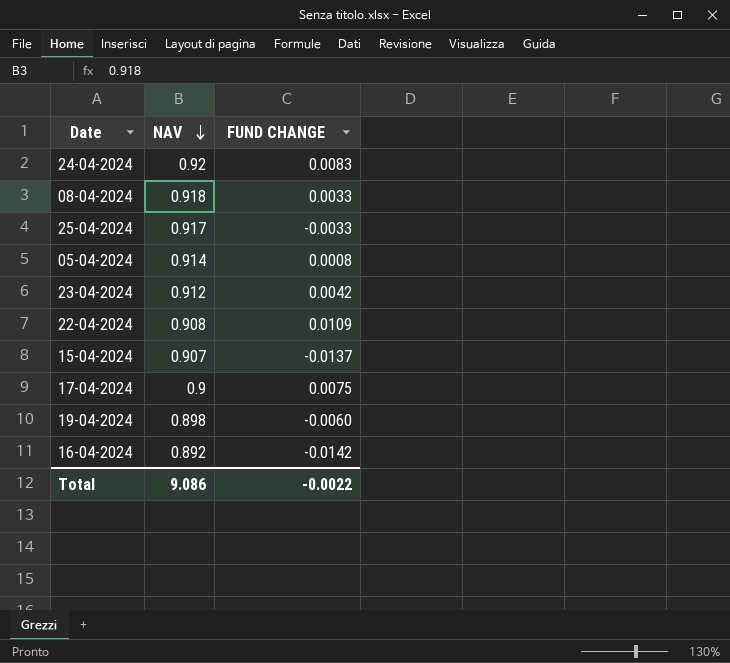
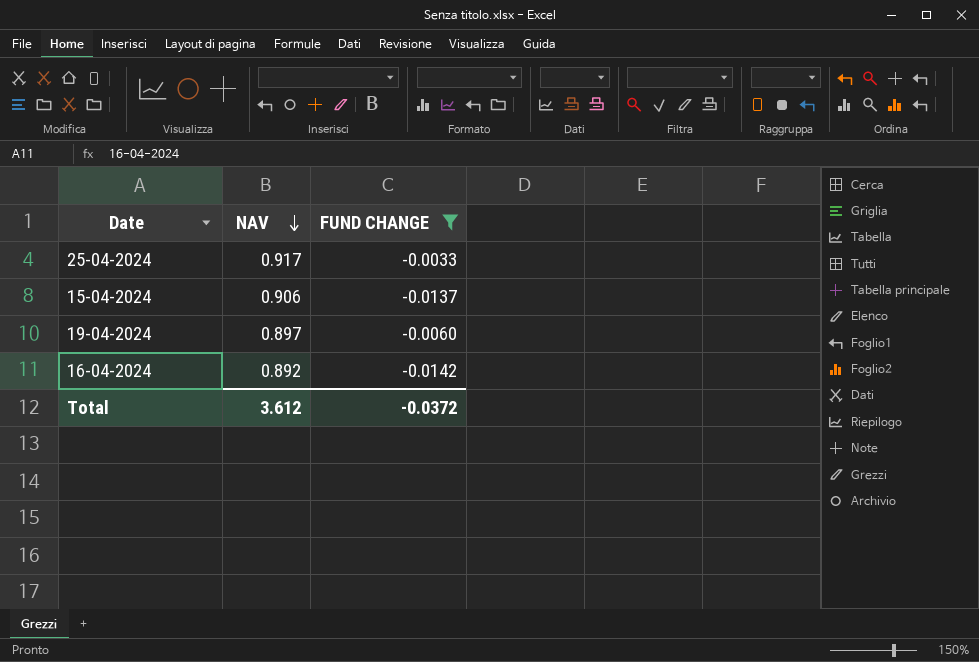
filter: none -> FUND CHANGE <= -0.0033
15-04-2024 | NAV: 0.907 -> 0.906
19-04-2024 | NAV: 0.898 -> 0.897
Total | NAV: 9.086 -> 3.612
Total | FUND CHANGE: -0.0022 -> -0.0372

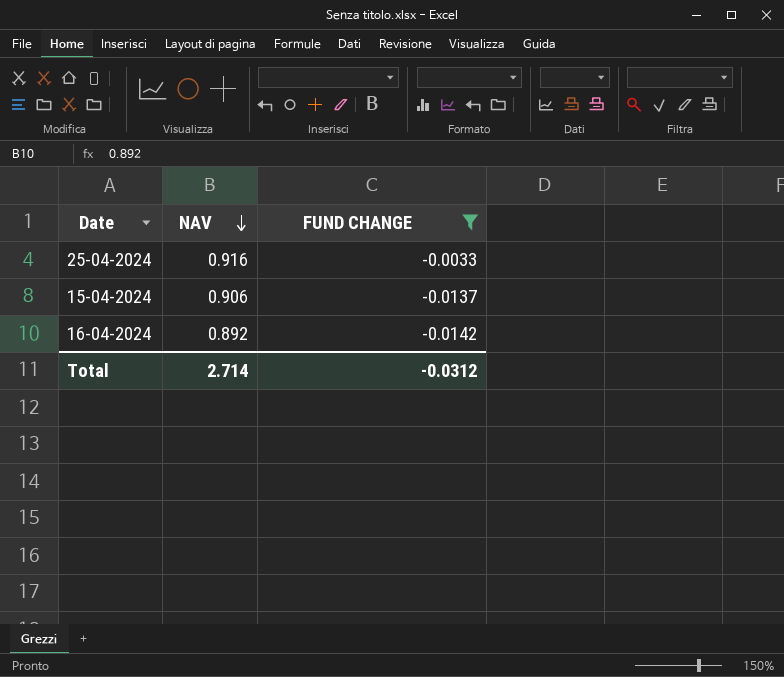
row 19-04-2024: 0.897 | -0.0060 -> none
25-04-2024 | NAV: 0.917 -> 0.916
Total | NAV: 3.612 -> 2.714
Total | FUND CHANGE: -0.0372 -> -0.0312

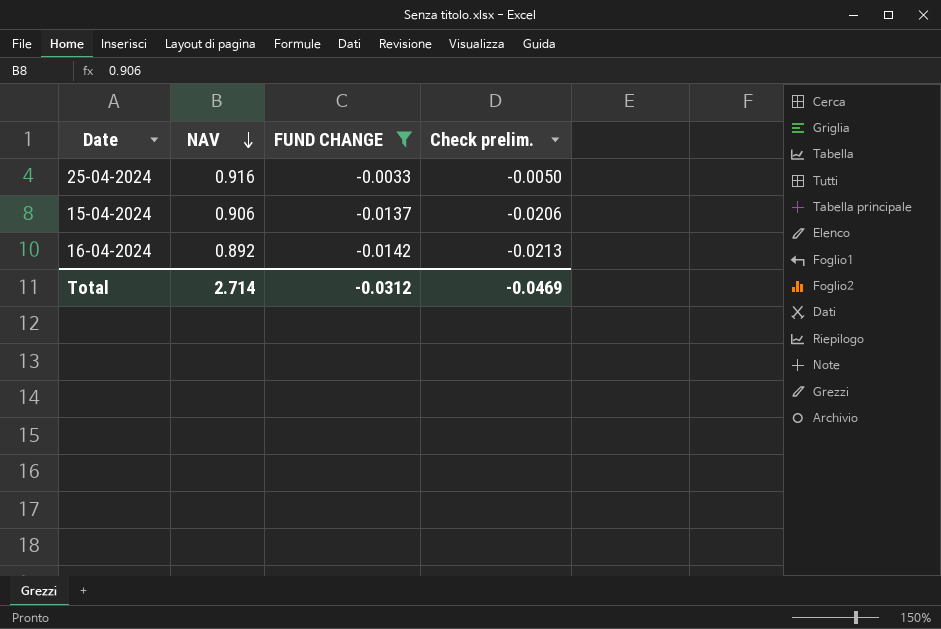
column Check prelim. | formula: none -> [FUND CHANGE] * 1.5

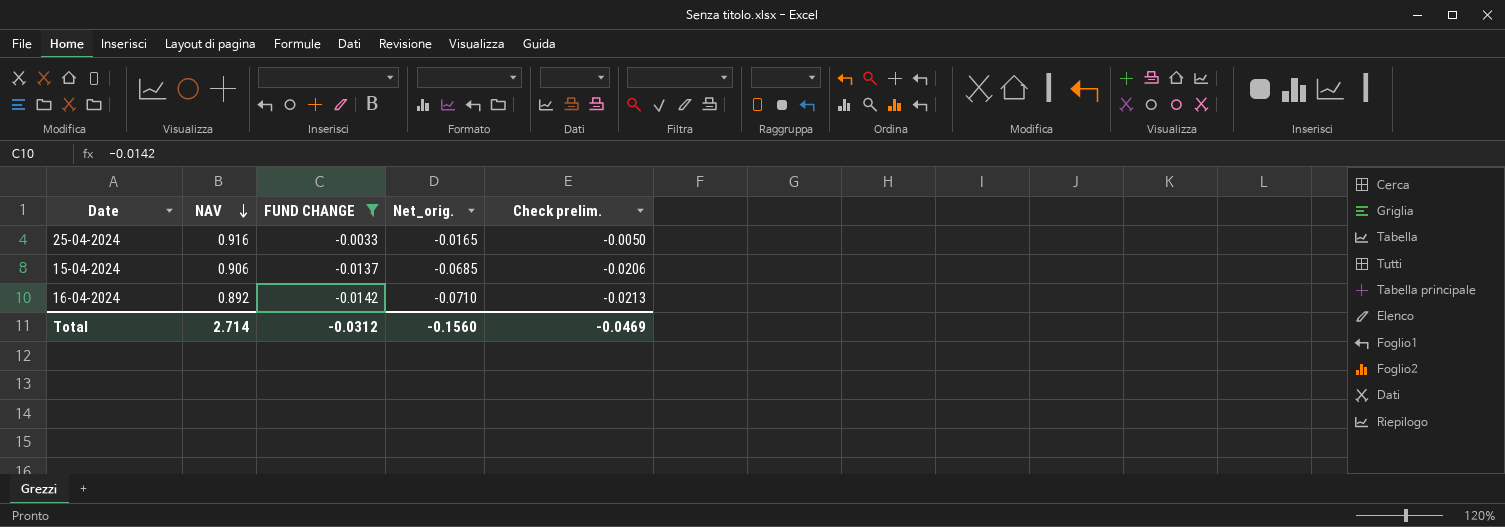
column Net_orig. | formula: none -> [FUND CHANGE] * 5

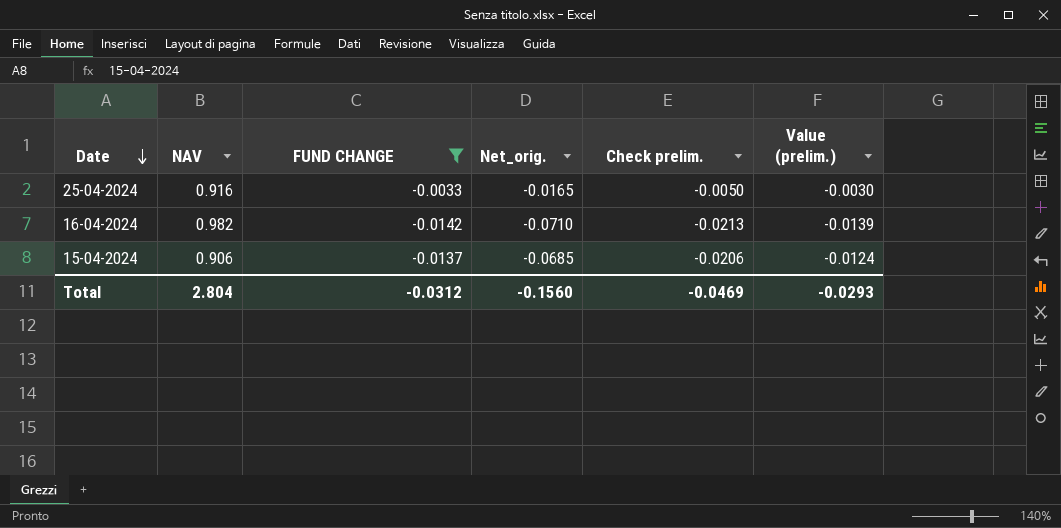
row order: NAV descending -> Date descending
column Value (prelim.) | formula: none -> [NAV] * [FUND CHANGE]
16-04-2024 | NAV: 0.892 -> 0.982
Total | NAV: 2.714 -> 2.804

